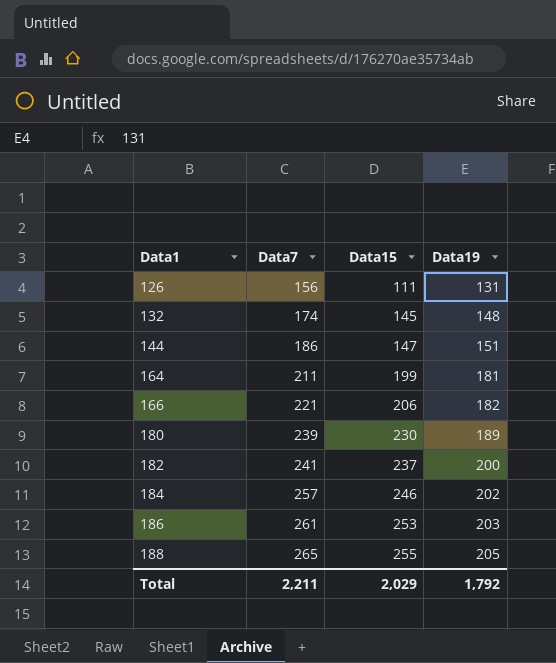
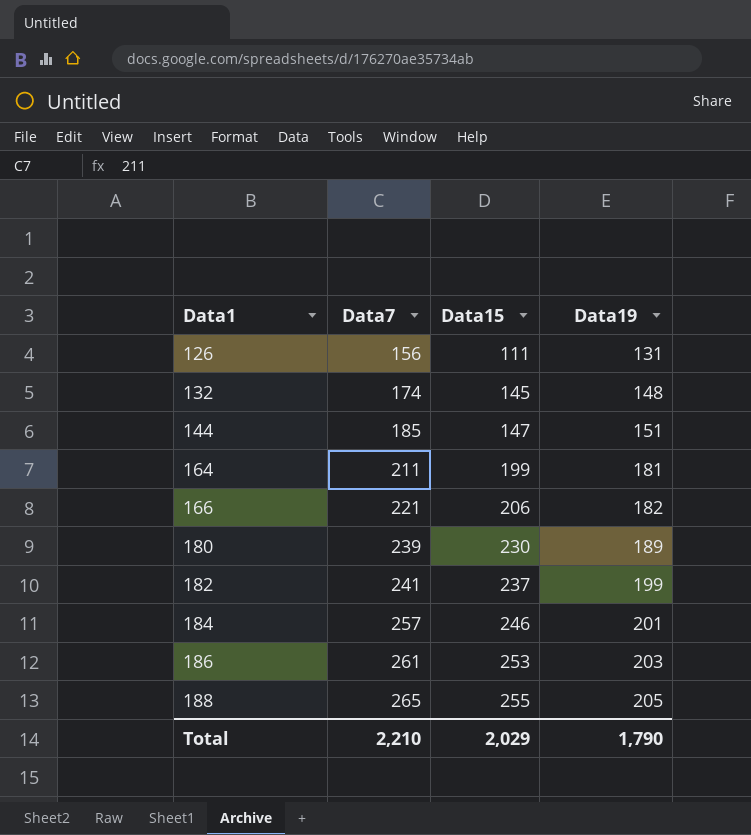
144 | Data7: 186 -> 185
182 | Data19: 200 -> 199
184 | Data19: 202 -> 201
Total | Data7: 2,211 -> 2,210
Total | Data19: 1,792 -> 1,790

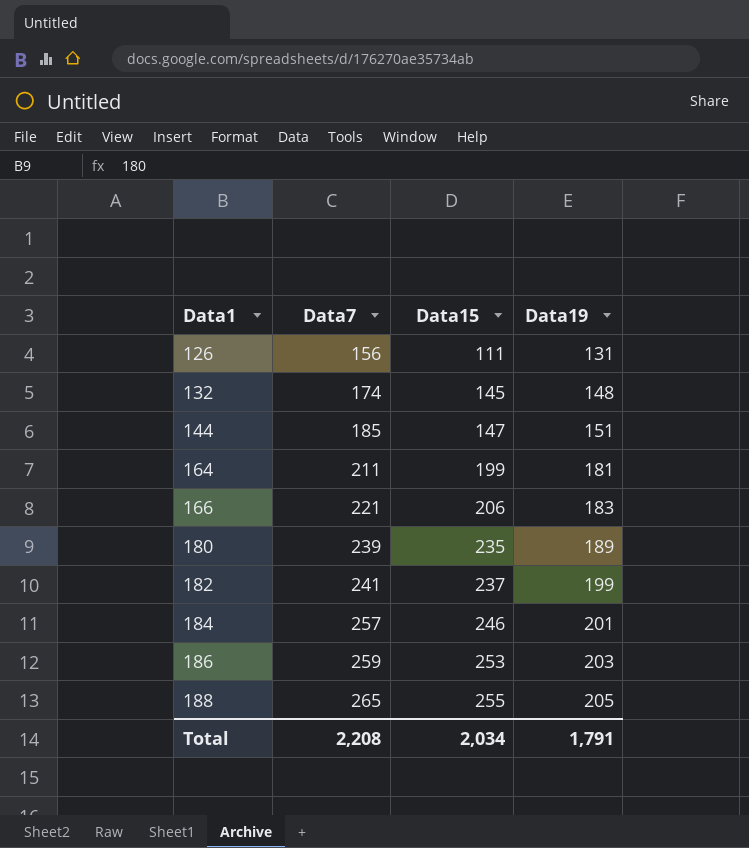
166 | Data19: 182 -> 183
180 | Data15: 230 -> 235
186 | Data7: 261 -> 259
Total | Data7: 2,210 -> 2,208
Total | Data15: 2,029 -> 2,034
Total | Data19: 1,790 -> 1,791

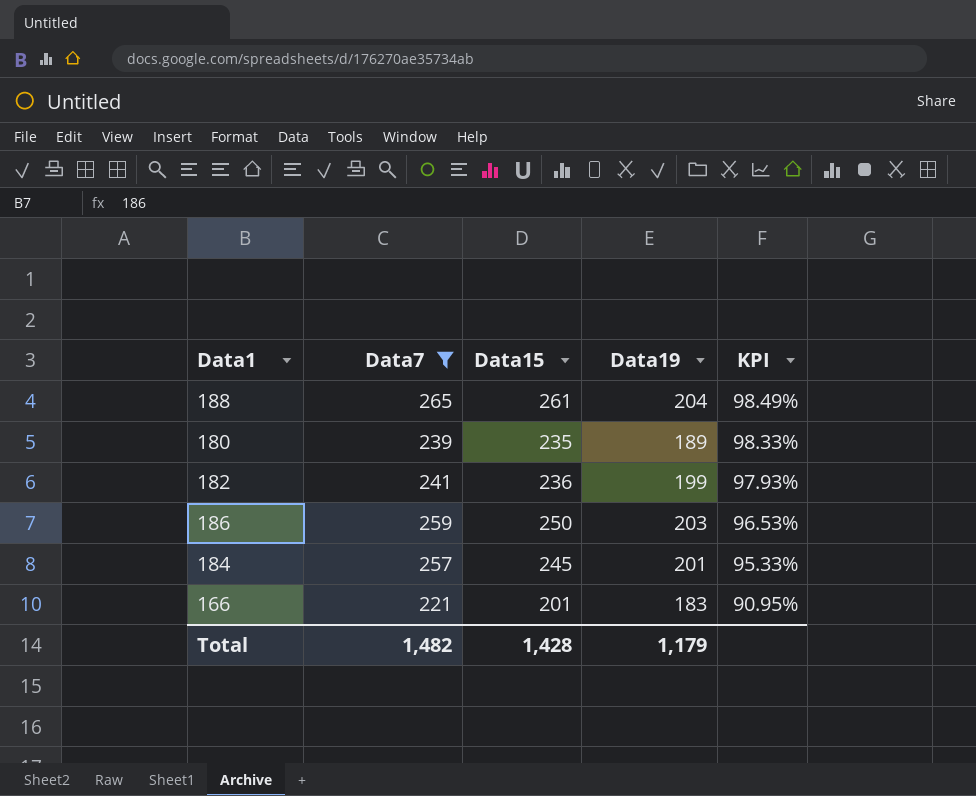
filter: none -> Data7 >= 221
row order: Data1 ascending -> KPI descending
column KPI | formula: none -> [Data15] / [Data7]
188 | Data15: 255 -> 261
188 | Data19: 205 -> 204
182 | Data15: 237 -> 236
186 | Data15: 253 -> 250
184 | Data15: 246 -> 245
166 | Data15: 206 -> 201
Total | Data7: 2,208 -> 1,482
Total | Data15: 2,034 -> 1,428
Total | Data19: 1,791 -> 1,179

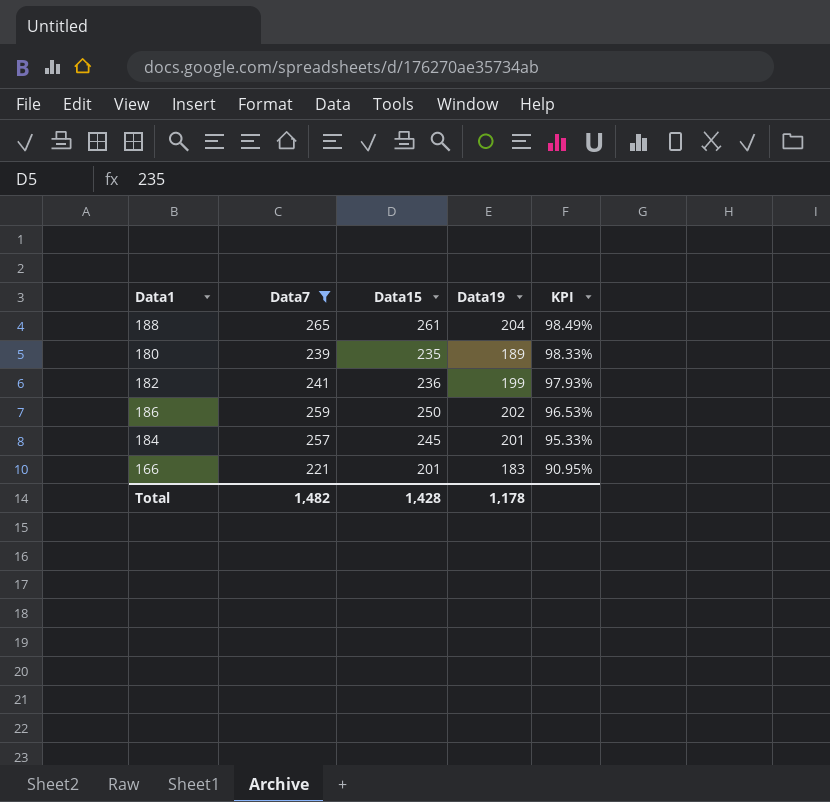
186 | Data19: 203 -> 202
Total | Data19: 1,179 -> 1,178

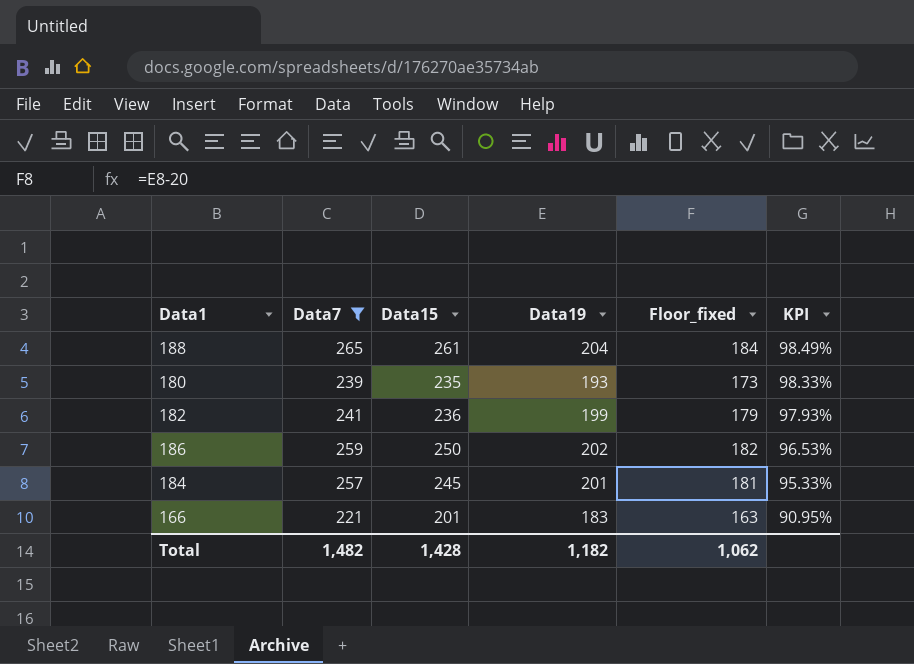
column Floor_fixed | formula: none -> [Data19] - 20
180 | Data19: 189 -> 193
Total | Data19: 1,178 -> 1,182

